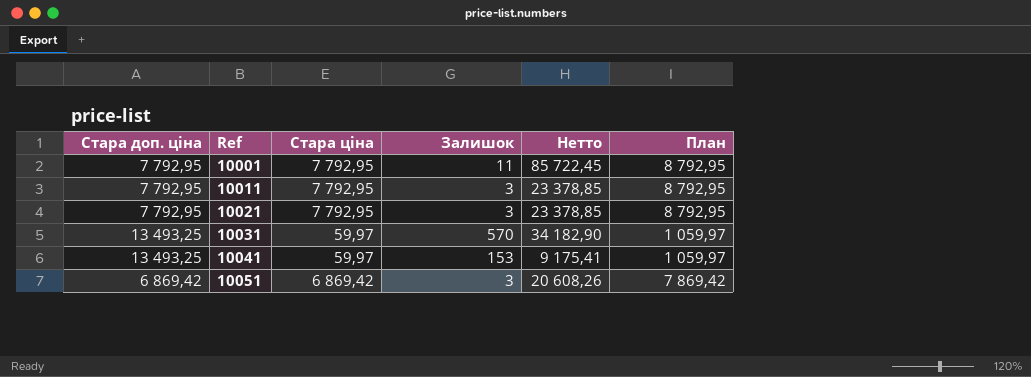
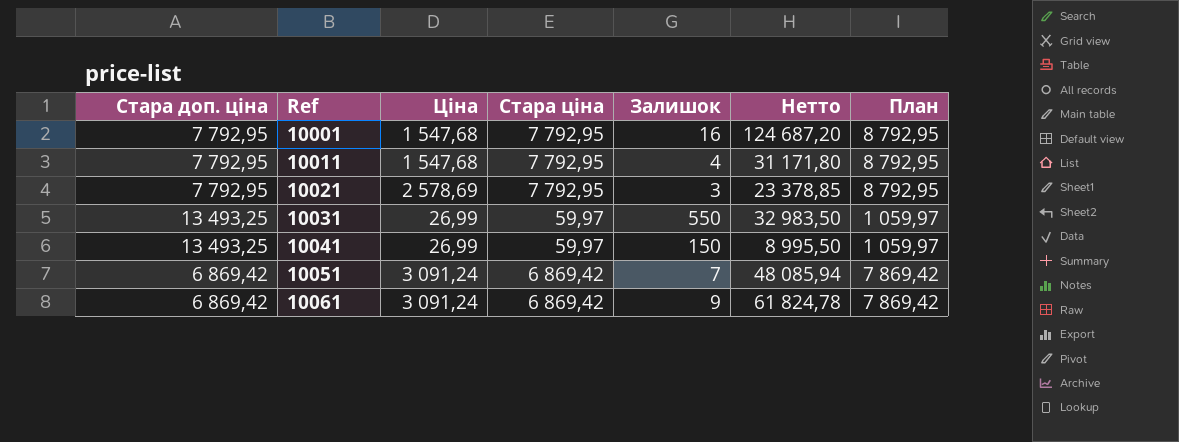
column Ціна | position: none -> 3
10001 | Залишок: 11 -> 16
10001 | Нетто: 85 722,45 -> 124 687,20
10011 | Залишок: 3 -> 4
10011 | Нетто: 23 378,85 -> 31 171,80
10031 | Залишок: 570 -> 550
10031 | Нетто: 34 182,90 -> 32 983,50
10041 | Залишок: 153 -> 150
10041 | Нетто: 9 175,41 -> 8 995,50
10051 | Залишок: 3 -> 7
10051 | Нетто: 20 608,26 -> 48 085,94
row 10061: none -> 6 869,42 | 3 091,24 | 6 869,42 | 9 | 61 824,78 | 7 869,42

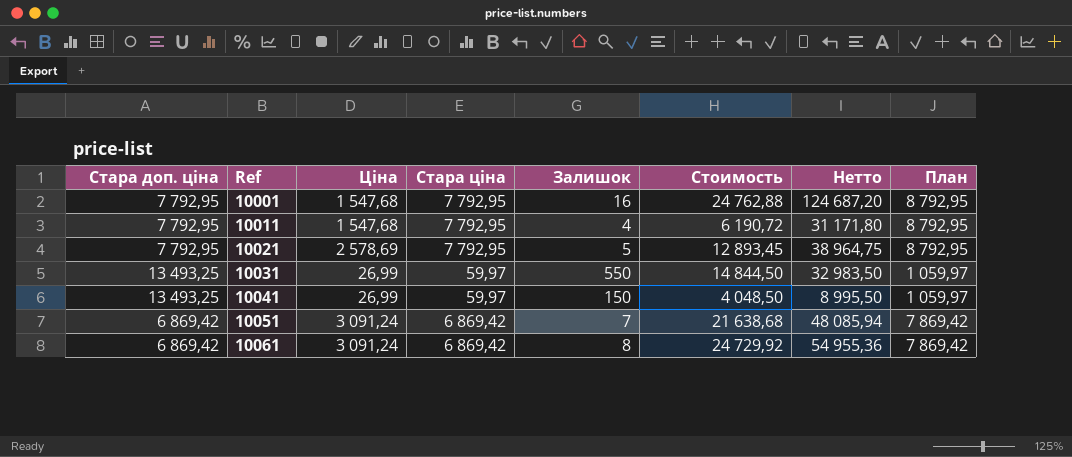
column Стоимость | formula: none -> [Ціна] * [Залишок]
10021 | Залишок: 3 -> 5
10021 | Нетто: 23 378,85 -> 38 964,75
10061 | Залишок: 9 -> 8
10061 | Нетто: 61 824,78 -> 54 955,36

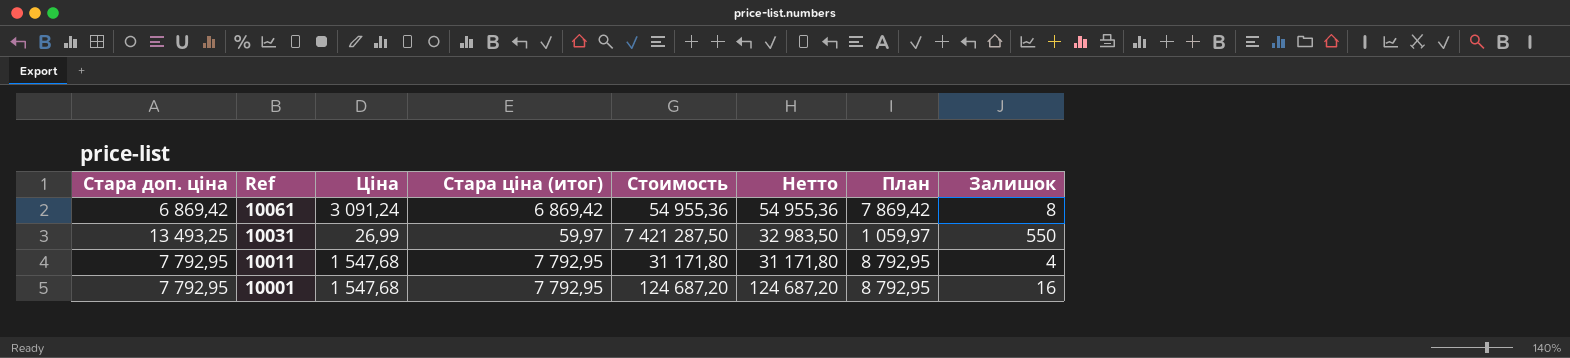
row order: Ref ascending -> Ref descending
column name: Стара ціна -> Стара ціна (итог)
column Стоимость | formula: [Ціна] * [Залишок] -> [Стара доп. ціна] * [Залишок]
column Залишок | position: 5 -> 8
row 10021: 7 792,95 | 2 578,69 | 7 792,95 | 5 | 12 893,45 | 38 964,75 | 8 792,95 -> none
row 10041: 13 493,25 | 26,99 | 59,97 | 150 | 4 048,50 | 8 995,50 | 1 059,97 -> none
row 10051: 6 869,42 | 3 091,24 | 6 869,42 | 7 | 21 638,68 | 48 085,94 | 7 869,42 -> none

